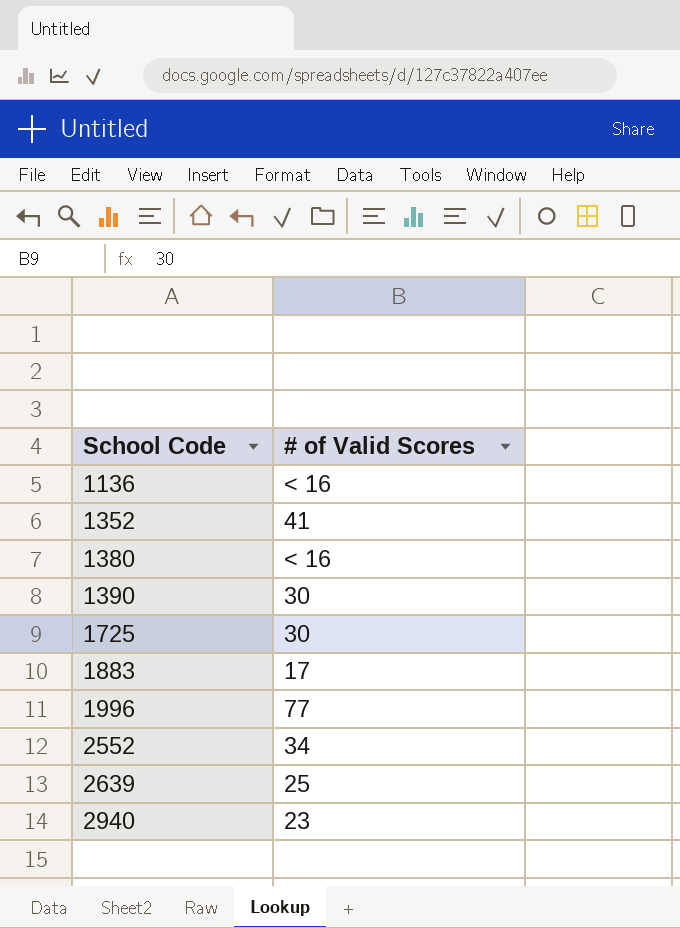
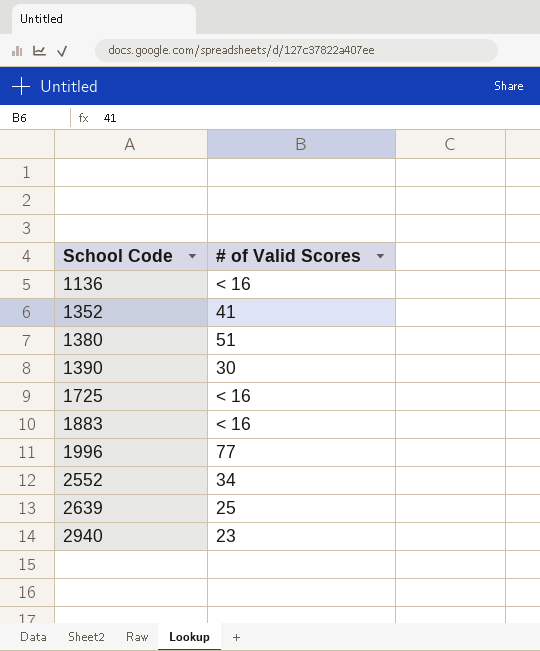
1380 | # of Valid Scores: < 16 -> 51
1725 | # of Valid Scores: 30 -> < 16
1883 | # of Valid Scores: 17 -> < 16

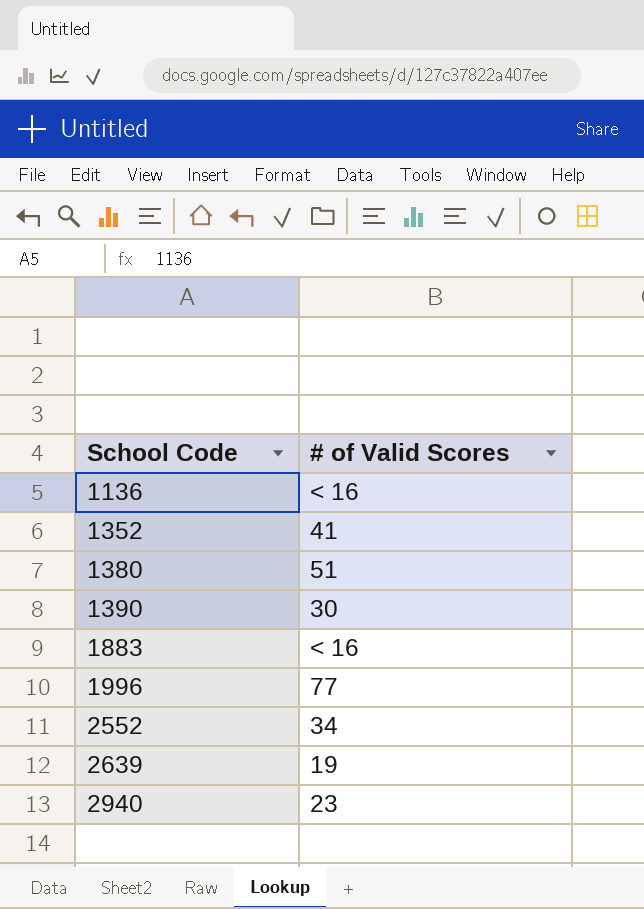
row 1725: < 16 -> none
2639 | # of Valid Scores: 25 -> 19

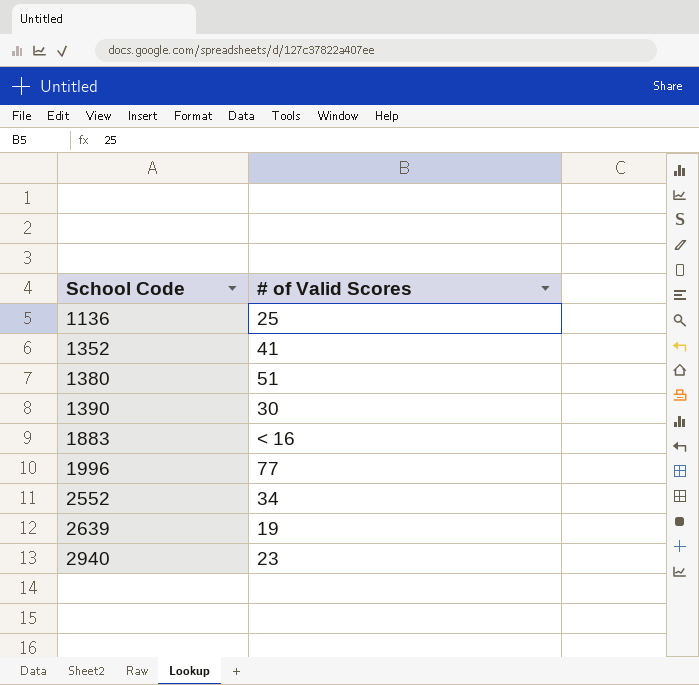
1136 | # of Valid Scores: < 16 -> 25

